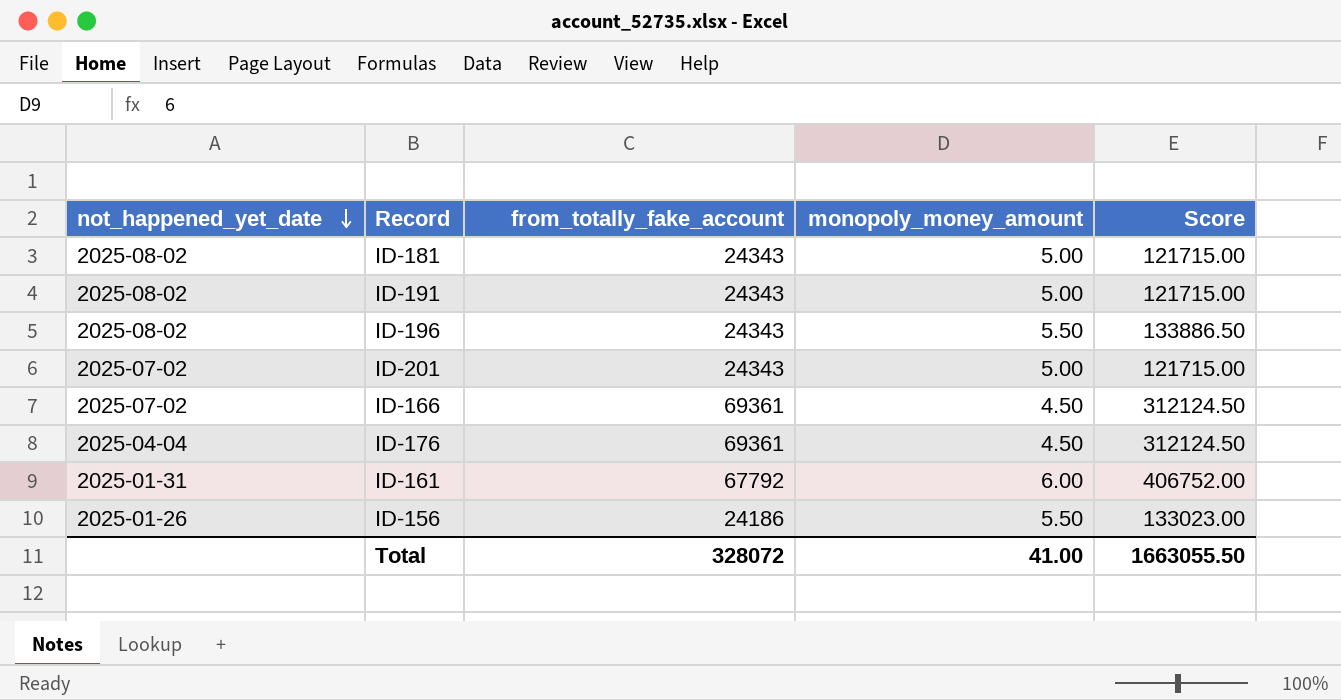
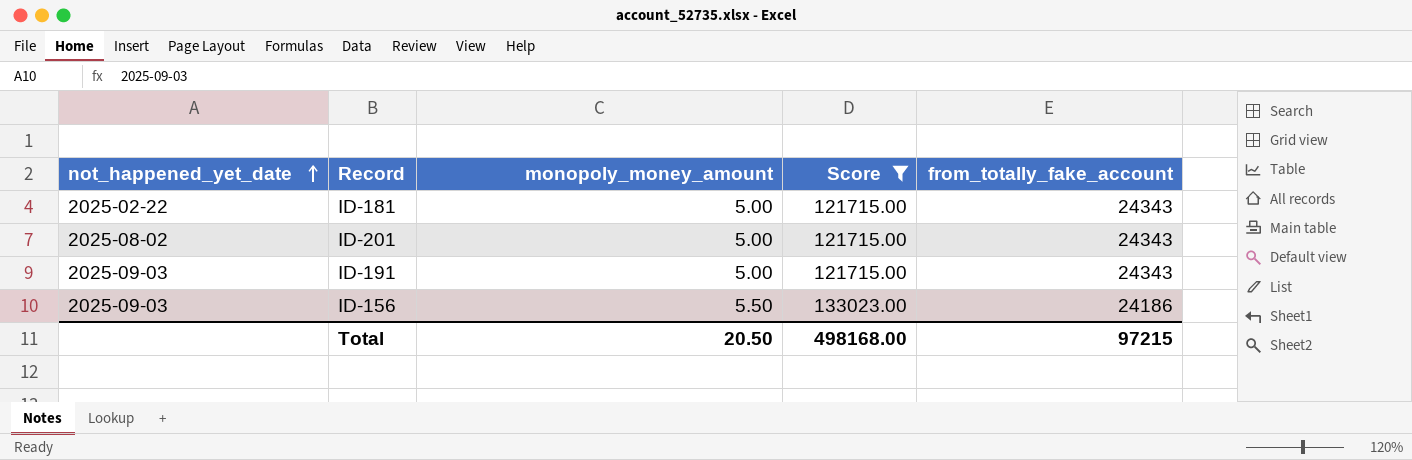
filter: none -> Score <= 133023.00
row order: not_happened_yet_date descending -> not_happened_yet_date ascending
column from_totally_fake_account | position: 3 -> 5
ID-181 | not_happened_yet_date: 2025-08-02 -> 2025-02-22
ID-201 | not_happened_yet_date: 2025-07-02 -> 2025-08-02
ID-191 | not_happened_yet_date: 2025-08-02 -> 2025-09-03
ID-156 | not_happened_yet_date: 2025-01-26 -> 2025-09-03
Total | monopoly_money_amount: 41.00 -> 20.50
Total | Score: 1663055.50 -> 498168.00
Total | from_totally_fake_account: 328072 -> 97215

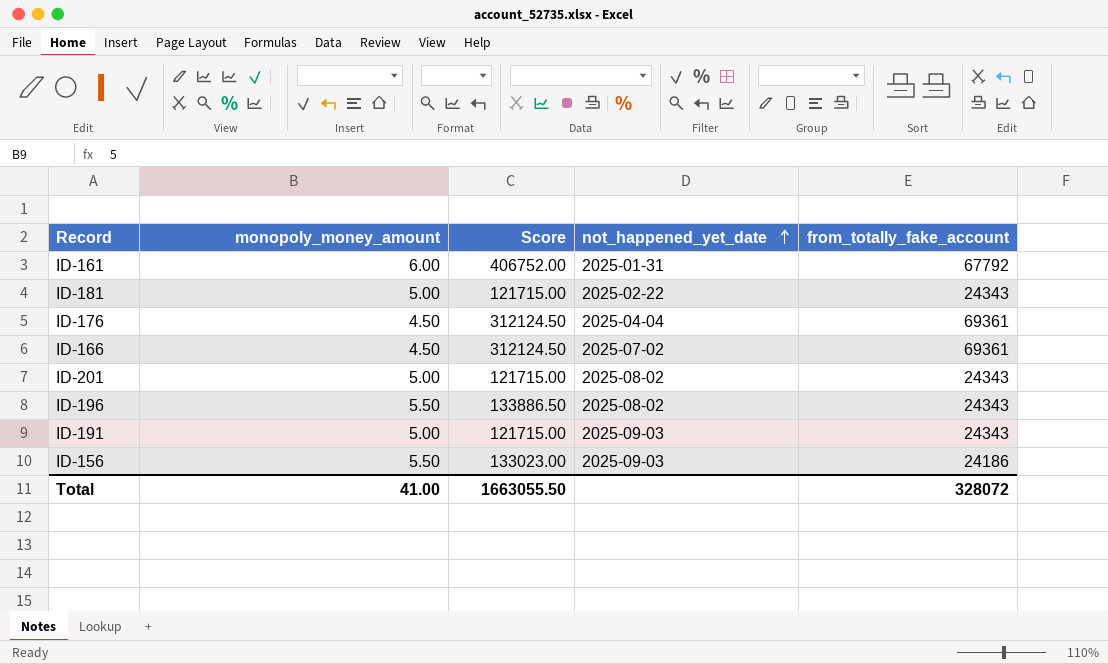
filter: Score <= 133023.00 -> none
column not_happened_yet_date | position: 1 -> 4
Total | monopoly_money_amount: 20.50 -> 41.00
Total | Score: 498168.00 -> 1663055.50
Total | from_totally_fake_account: 97215 -> 328072

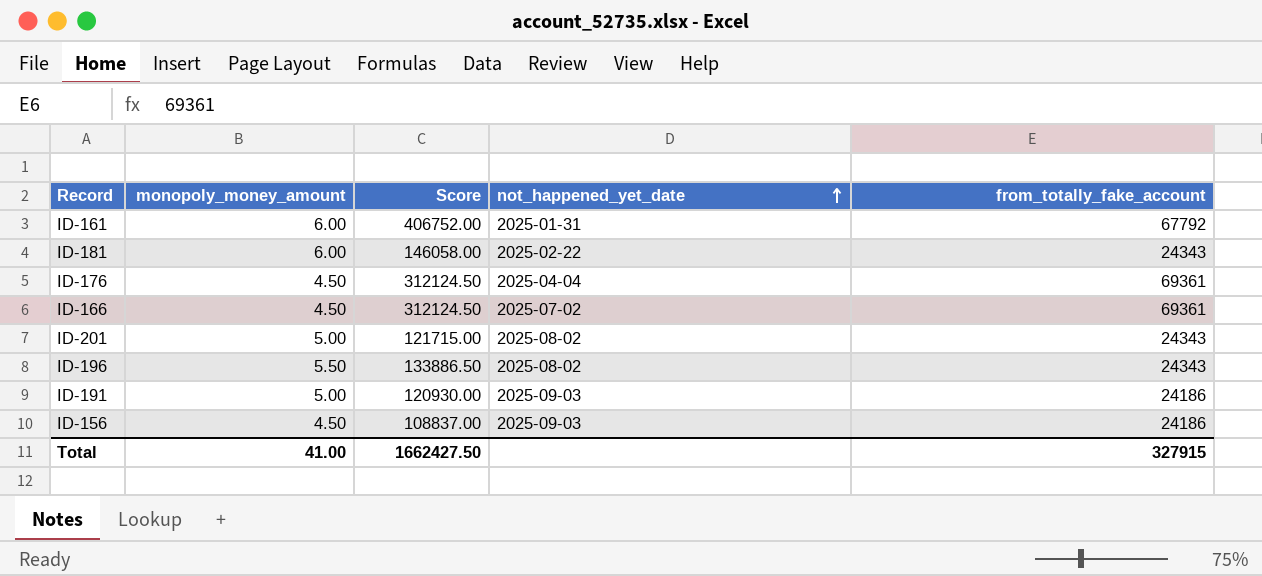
ID-181 | monopoly_money_amount: 5.00 -> 6.00
ID-181 | Score: 121715.00 -> 146058.00
ID-191 | Score: 121715.00 -> 120930.00
ID-191 | from_totally_fake_account: 24343 -> 24186
ID-156 | monopoly_money_amount: 5.50 -> 4.50
ID-156 | Score: 133023.00 -> 108837.00
Total | Score: 1663055.50 -> 1662427.50
Total | from_totally_fake_account: 328072 -> 327915

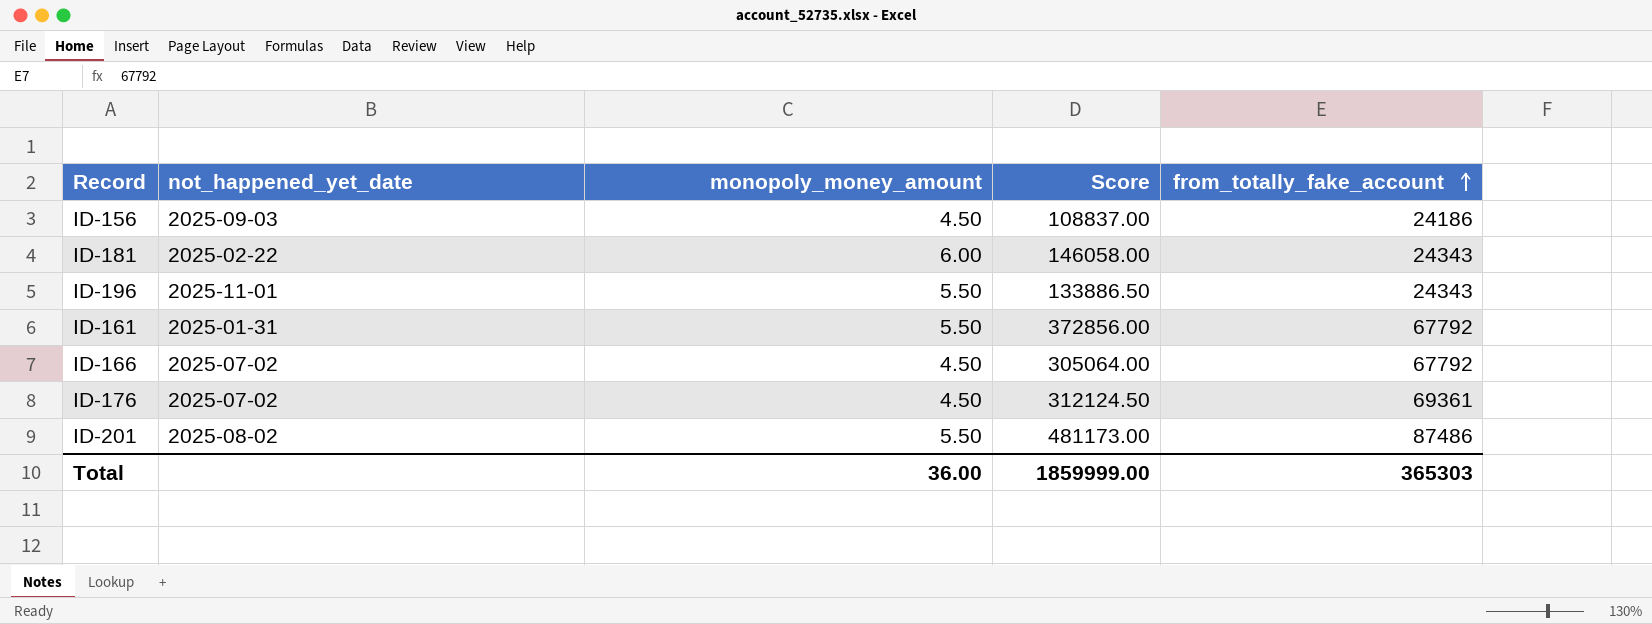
row order: not_happened_yet_date ascending -> from_totally_fake_account ascending
column not_happened_yet_date | position: 4 -> 2
row ID-191: 5.00 | 120930.00 | 2025-09-03 | 24186 -> none
ID-196 | not_happened_yet_date: 2025-08-02 -> 2025-11-01
ID-161 | monopoly_money_amount: 6.00 -> 5.50
ID-161 | Score: 406752.00 -> 372856.00
ID-166 | Score: 312124.50 -> 305064.00
ID-166 | from_totally_fake_account: 69361 -> 67792
ID-176 | not_happened_yet_date: 2025-04-04 -> 2025-07-02
ID-201 | monopoly_money_amount: 5.00 -> 5.50
ID-201 | Score: 121715.00 -> 481173.00
ID-201 | from_totally_fake_account: 24343 -> 87486
Total | monopoly_money_amount: 41.00 -> 36.00
Total | Score: 1662427.50 -> 1859999.00
Total | from_totally_fake_account: 327915 -> 365303

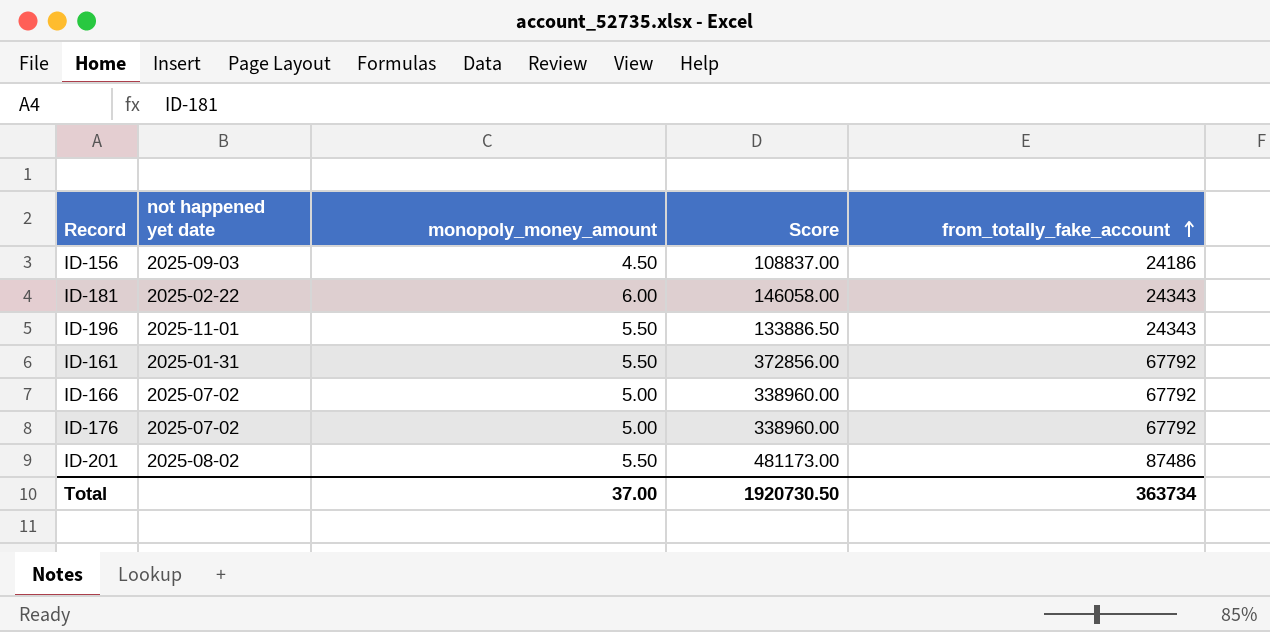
column name: not_happened_yet_date -> not happened yet date
ID-166 | monopoly_money_amount: 4.50 -> 5.00
ID-166 | Score: 305064.00 -> 338960.00
ID-176 | monopoly_money_amount: 4.50 -> 5.00
ID-176 | Score: 312124.50 -> 338960.00
ID-176 | from_totally_fake_account: 69361 -> 67792
Total | monopoly_money_amount: 36.00 -> 37.00
Total | Score: 1859999.00 -> 1920730.50
Total | from_totally_fake_account: 365303 -> 363734

